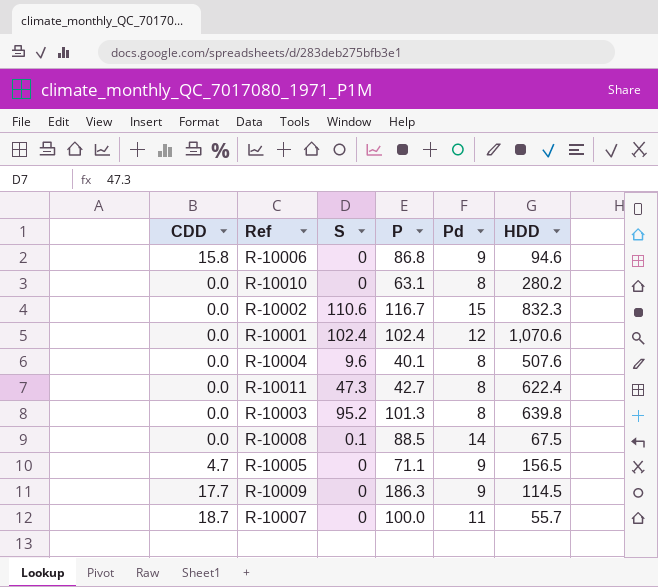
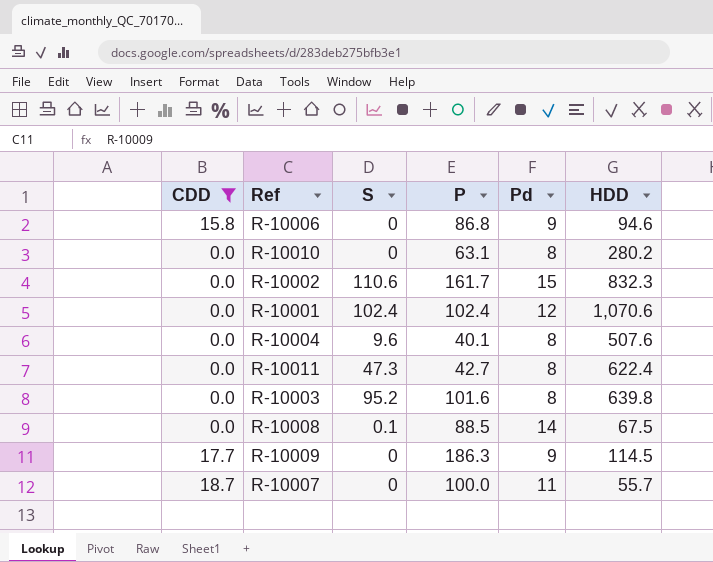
filter: none -> CDD != 4.7
R-10002 | P: 116.7 -> 161.7
R-10003 | P: 101.3 -> 101.6

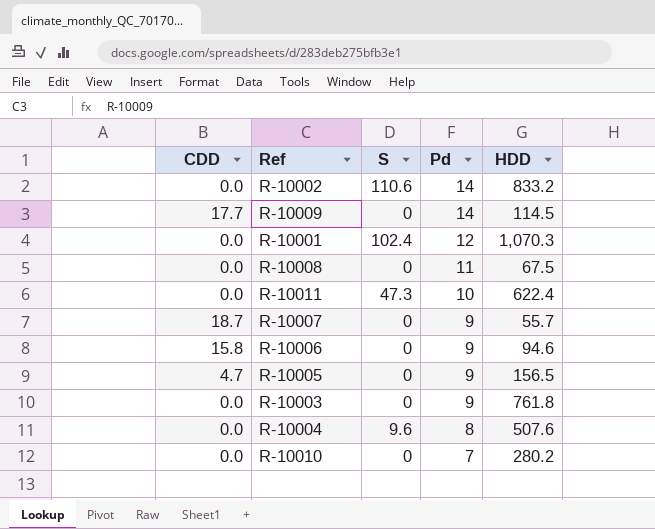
filter: CDD != 4.7 -> none
row order: none -> Pd descending
column P | position: 4 -> none
R-10002 | Pd: 15 -> 14
R-10002 | HDD: 832.3 -> 833.2
R-10009 | Pd: 9 -> 14
R-10001 | HDD: 1,070.6 -> 1,070.3
R-10008 | S: 0.1 -> 0
R-10008 | Pd: 14 -> 11
R-10011 | Pd: 8 -> 10
R-10007 | Pd: 11 -> 9
R-10003 | S: 95.2 -> 0
R-10003 | Pd: 8 -> 9
R-10003 | HDD: 639.8 -> 761.8
R-10010 | Pd: 8 -> 7

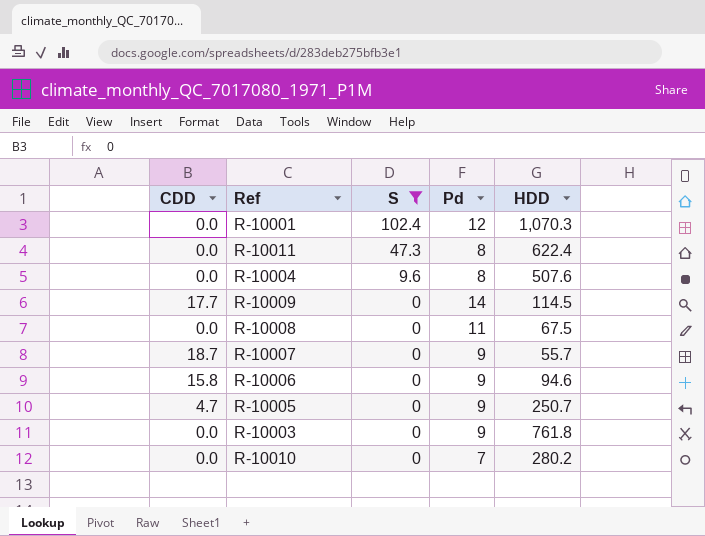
filter: none -> S != 110.6
row order: Pd descending -> S descending
R-10011 | Pd: 10 -> 8
R-10005 | HDD: 156.5 -> 250.7

